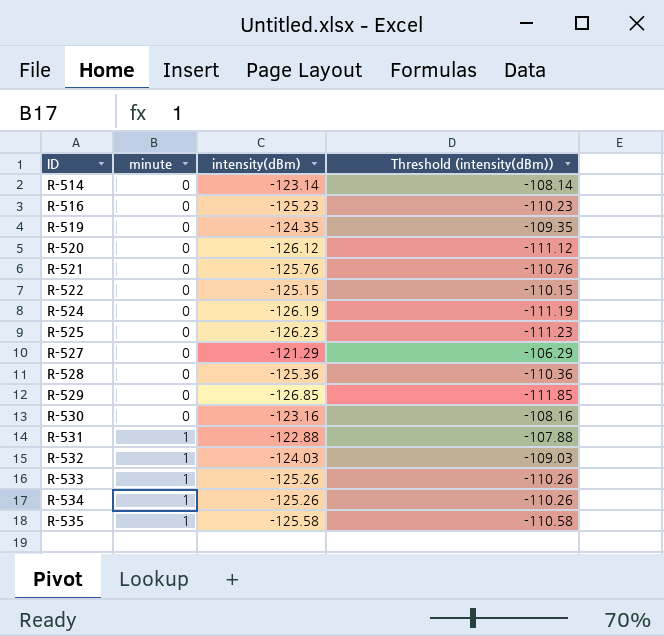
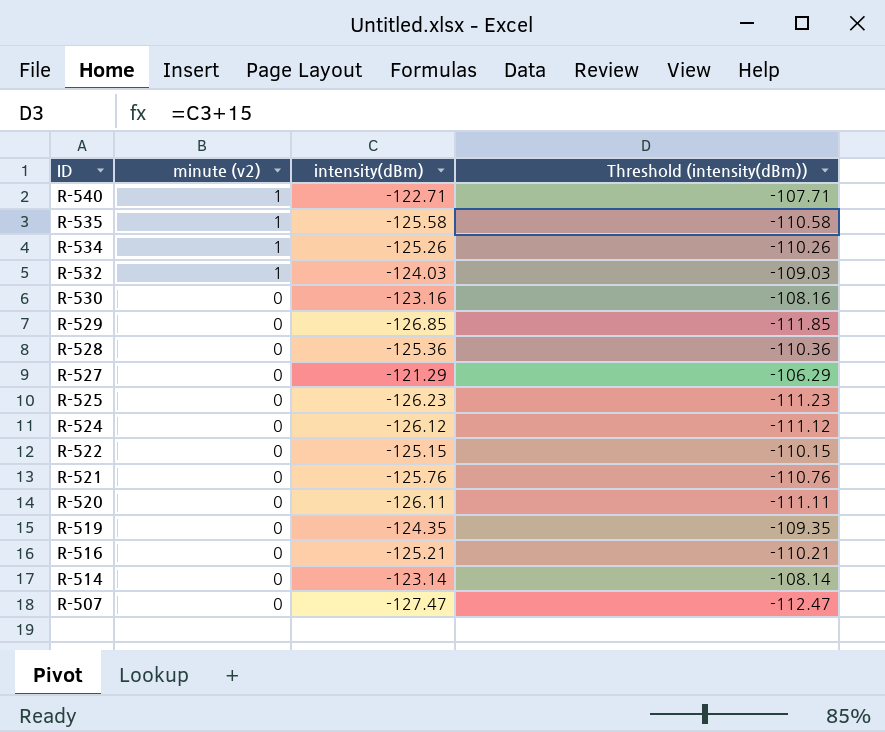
row order: ID ascending -> ID descending
column name: minute -> minute (v2)
row R-531: 1 | -122.88 | -107.88 -> none
row R-533: 1 | -125.26 | -110.26 -> none
row R-540: none -> 1 | -122.71 | -107.71
R-524 | intensity(dBm): -126.19 -> -126.12
R-524 | Threshold (intensity(dBm)): -111.19 -> -111.12
R-520 | intensity(dBm): -126.12 -> -126.11
R-520 | Threshold (intensity(dBm)): -111.12 -> -111.11
R-516 | intensity(dBm): -125.23 -> -125.21
R-516 | Threshold (intensity(dBm)): -110.23 -> -110.21
row R-507: none -> 0 | -127.47 | -112.47

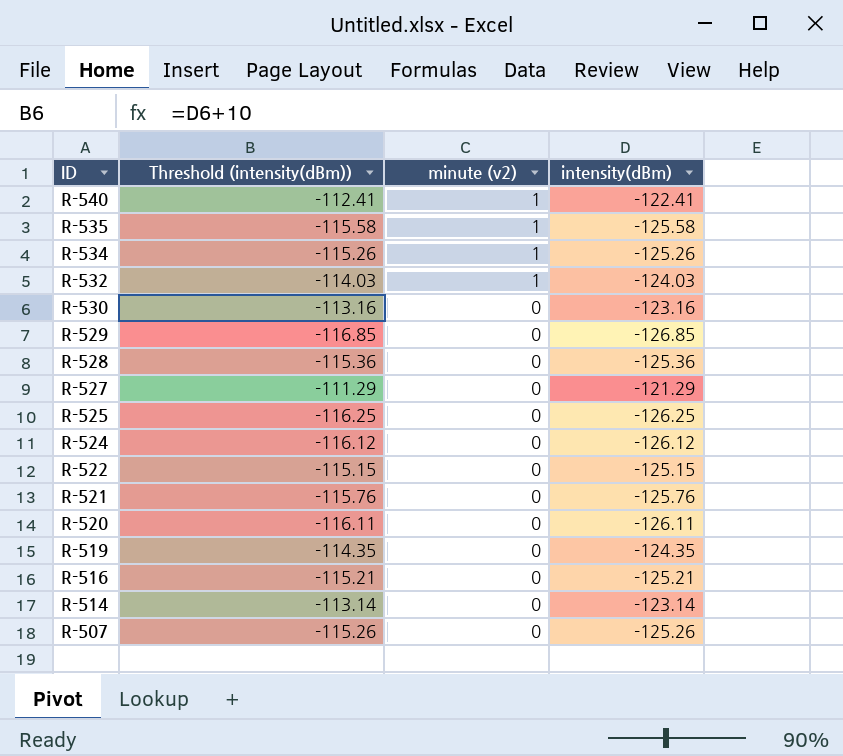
column Threshold (intensity(dBm)) | formula: [intensity(dBm)] + 15 -> [intensity(dBm)] + 10
column Threshold (intensity(dBm)) | position: 4 -> 2
R-540 | intensity(dBm): -122.71 -> -122.41
R-525 | intensity(dBm): -126.23 -> -126.25
R-507 | intensity(dBm): -127.47 -> -125.26

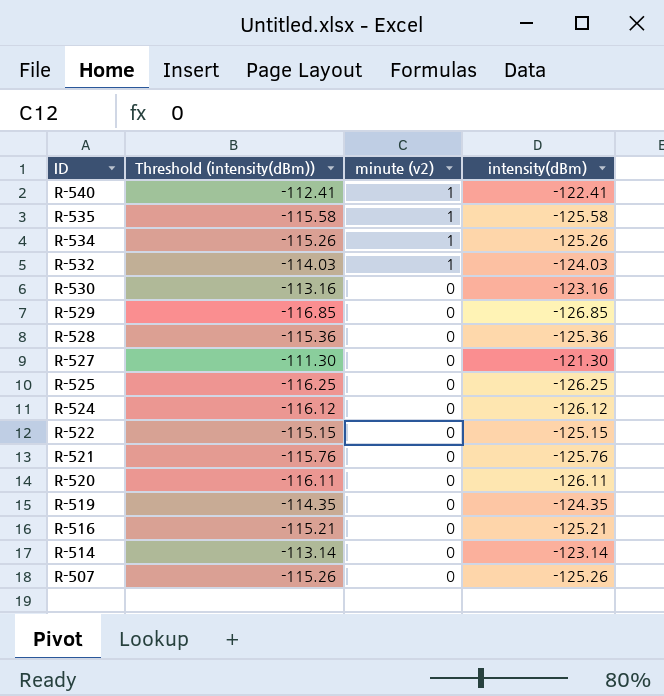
R-527 | Threshold (intensity(dBm)): -111.29 -> -111.30
R-527 | intensity(dBm): -121.29 -> -121.30

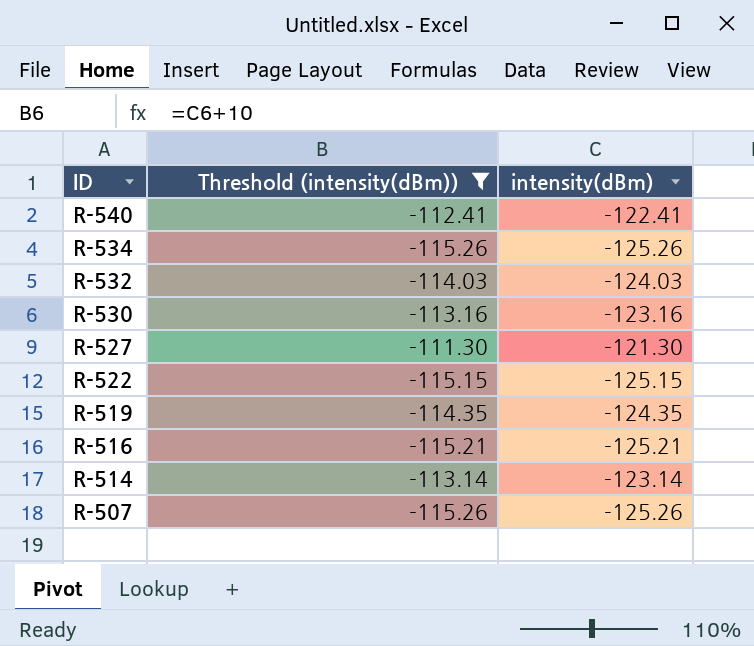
filter: none -> Threshold (intensity(dBm)) >= -115.26
column minute (v2) | position: 3 -> none

